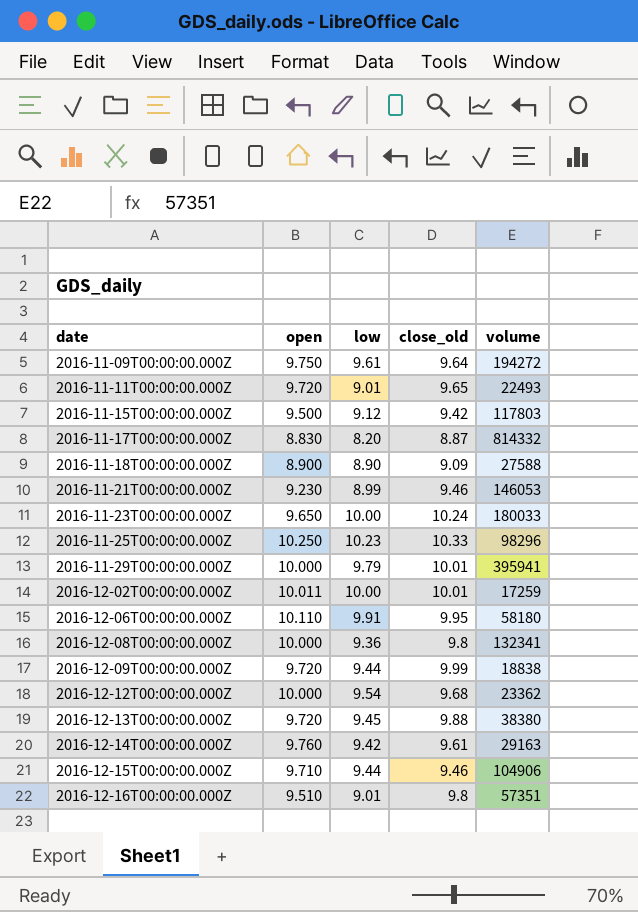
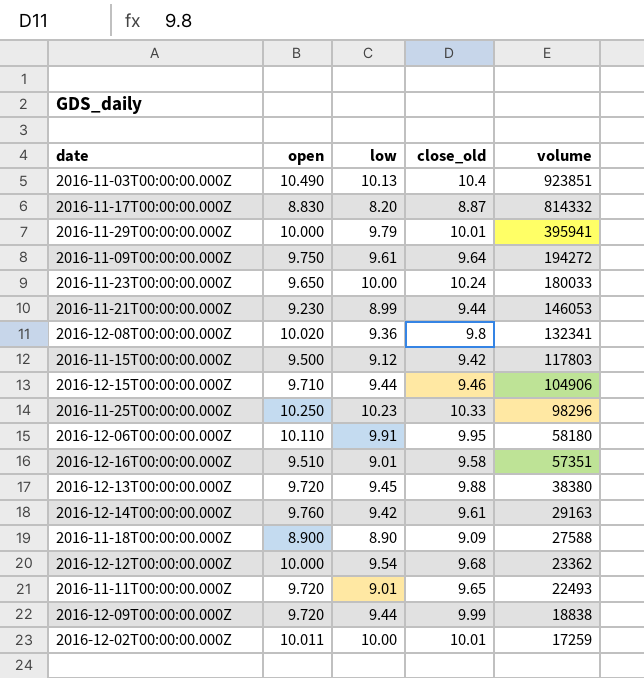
row order: date ascending -> volume descending
row 2016-11-03T00:00:00.000Z: none -> 10.490 | 10.13 | 10.4 | 923851
2016-11-21T00:00:00.000Z | close_old: 9.46 -> 9.44
2016-12-08T00:00:00.000Z | open: 10.000 -> 10.020
2016-12-16T00:00:00.000Z | close_old: 9.8 -> 9.58

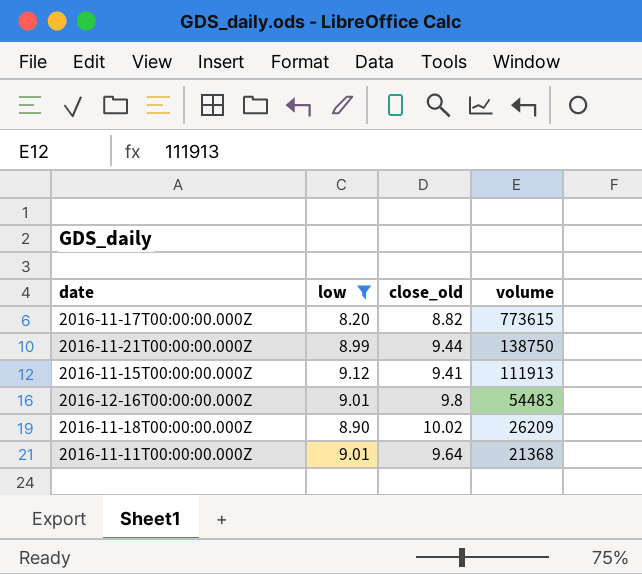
filter: none -> low <= 9.12
column open | position: 2 -> none
2016-11-17T00:00:00.000Z | close_old: 8.87 -> 8.82
2016-11-17T00:00:00.000Z | volume: 814332 -> 773615
2016-11-21T00:00:00.000Z | volume: 146053 -> 138750
2016-11-15T00:00:00.000Z | close_old: 9.42 -> 9.41
2016-11-15T00:00:00.000Z | volume: 117803 -> 111913
2016-12-16T00:00:00.000Z | close_old: 9.58 -> 9.8
2016-12-16T00:00:00.000Z | volume: 57351 -> 54483
2016-11-18T00:00:00.000Z | close_old: 9.09 -> 10.02
2016-11-18T00:00:00.000Z | volume: 27588 -> 26209
2016-11-11T00:00:00.000Z | close_old: 9.65 -> 9.64
2016-11-11T00:00:00.000Z | volume: 22493 -> 21368

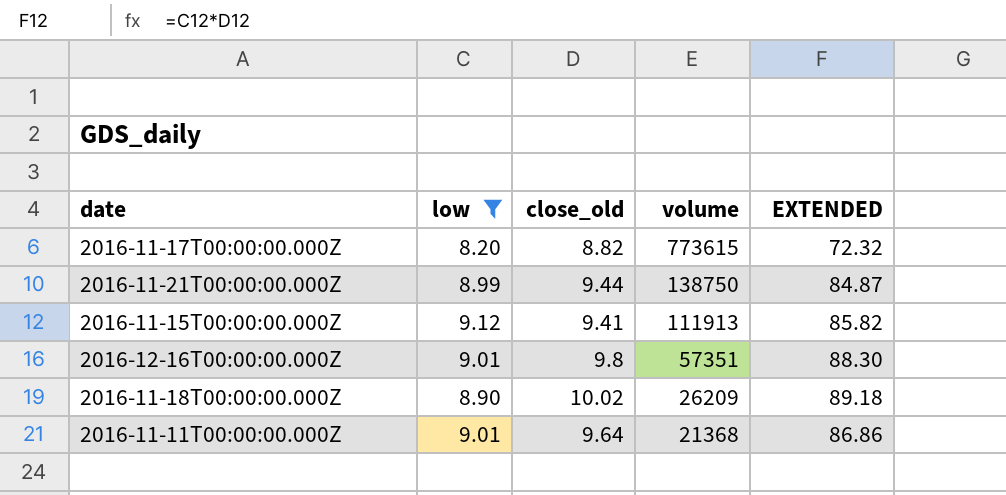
column EXTENDED | formula: none -> [low] * [close_old]
2016-12-16T00:00:00.000Z | volume: 54483 -> 57351

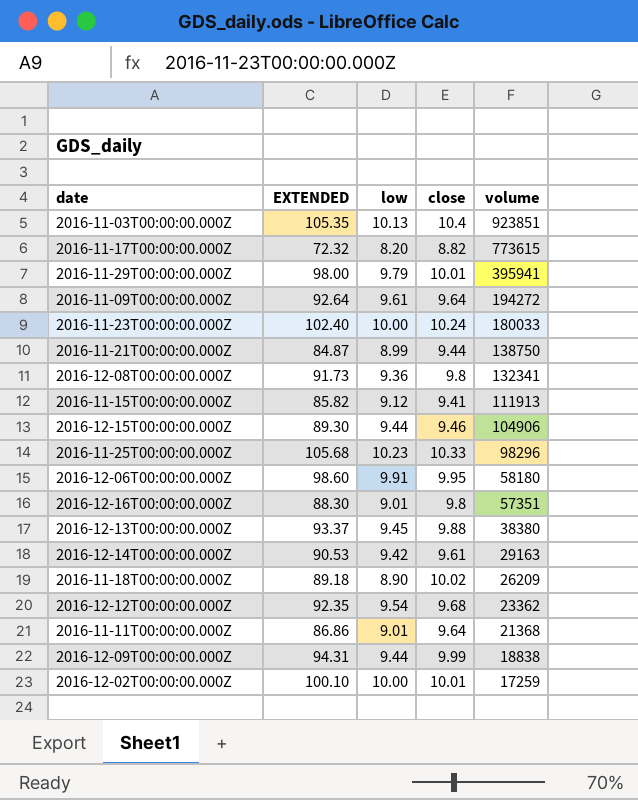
filter: low <= 9.12 -> none
column EXTENDED | position: 5 -> 2
column name: close_old -> close

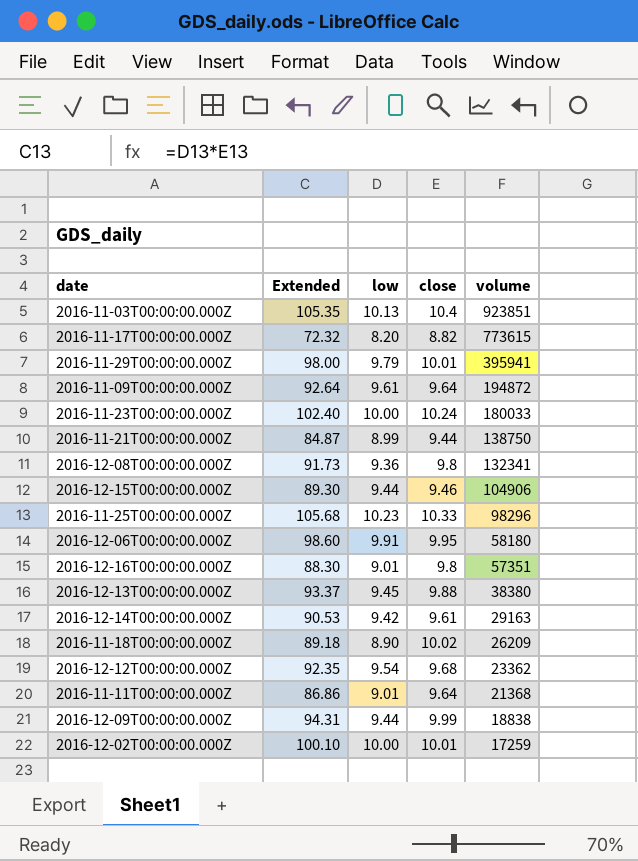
column name: EXTENDED -> Extended
row 2016-11-15T00:00:00.000Z: 85.82 | 9.12 | 9.41 | 111913 -> none
2016-11-09T00:00:00.000Z | volume: 194272 -> 194872

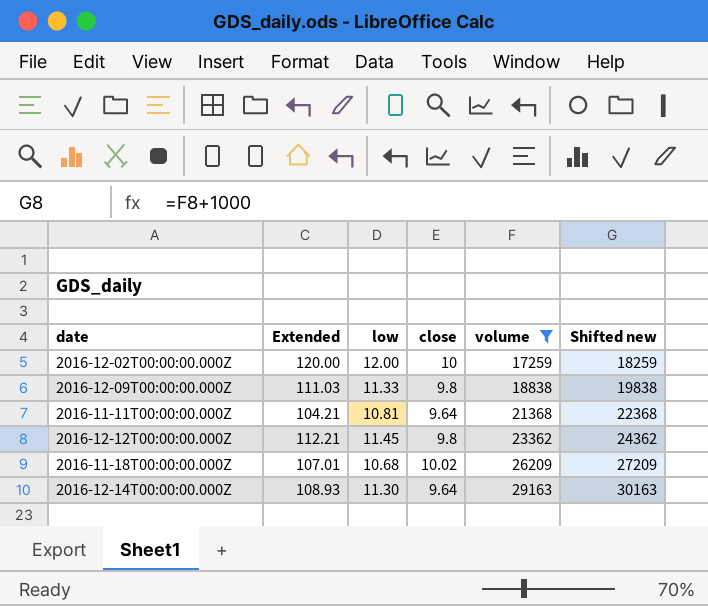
filter: none -> volume <= 29163
row order: volume descending -> volume ascending
column Shifted new | formula: none -> [volume] + 1000
2016-12-02T00:00:00.000Z | Extended: 100.10 -> 120.00
2016-12-02T00:00:00.000Z | low: 10.00 -> 12.00
2016-12-02T00:00:00.000Z | close: 10.01 -> 10
2016-12-09T00:00:00.000Z | Extended: 94.31 -> 111.03
2016-12-09T00:00:00.000Z | low: 9.44 -> 11.33
2016-12-09T00:00:00.000Z | close: 9.99 -> 9.8
2016-11-11T00:00:00.000Z | Extended: 86.86 -> 104.21
2016-11-11T00:00:00.000Z | low: 9.01 -> 10.81
2016-12-12T00:00:00.000Z | Extended: 92.35 -> 112.21
2016-12-12T00:00:00.000Z | low: 9.54 -> 11.45
2016-12-12T00:00:00.000Z | close: 9.68 -> 9.8
2016-11-18T00:00:00.000Z | Extended: 89.18 -> 107.01
2016-11-18T00:00:00.000Z | low: 8.90 -> 10.68
2016-12-14T00:00:00.000Z | Extended: 90.53 -> 108.93
2016-12-14T00:00:00.000Z | low: 9.42 -> 11.30
2016-12-14T00:00:00.000Z | close: 9.61 -> 9.64

